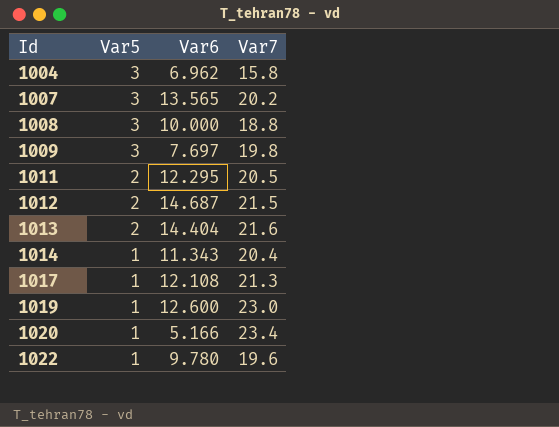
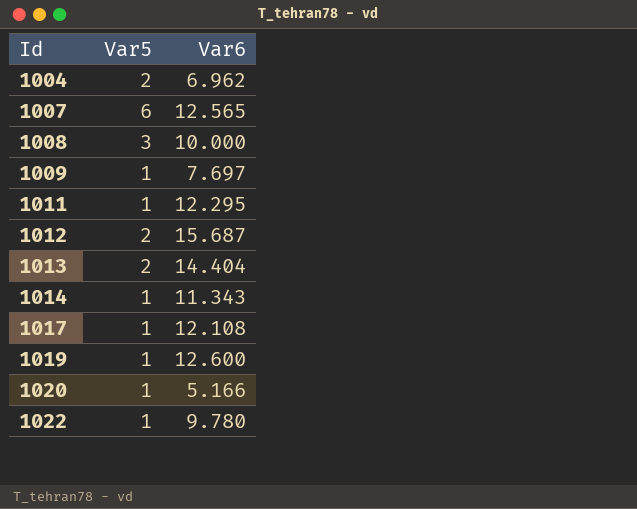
column Var7 | position: 4 -> none
1004 | Var5: 3 -> 2
1007 | Var5: 3 -> 6
1007 | Var6: 13.565 -> 12.565
1009 | Var5: 3 -> 1
1011 | Var5: 2 -> 1
1012 | Var6: 14.687 -> 15.687

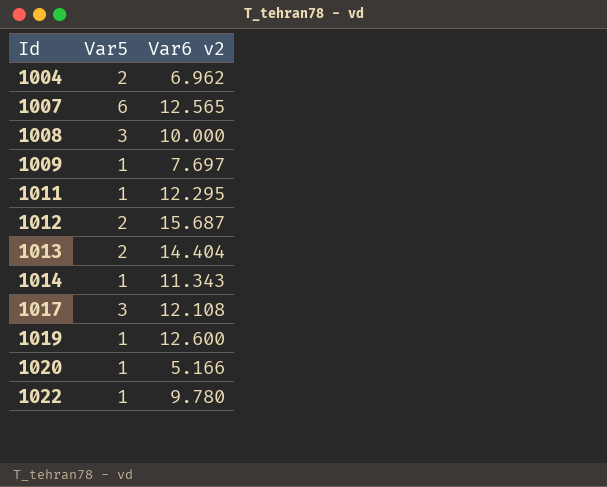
column name: Var6 -> Var6 v2
1017 | Var5: 1 -> 3

